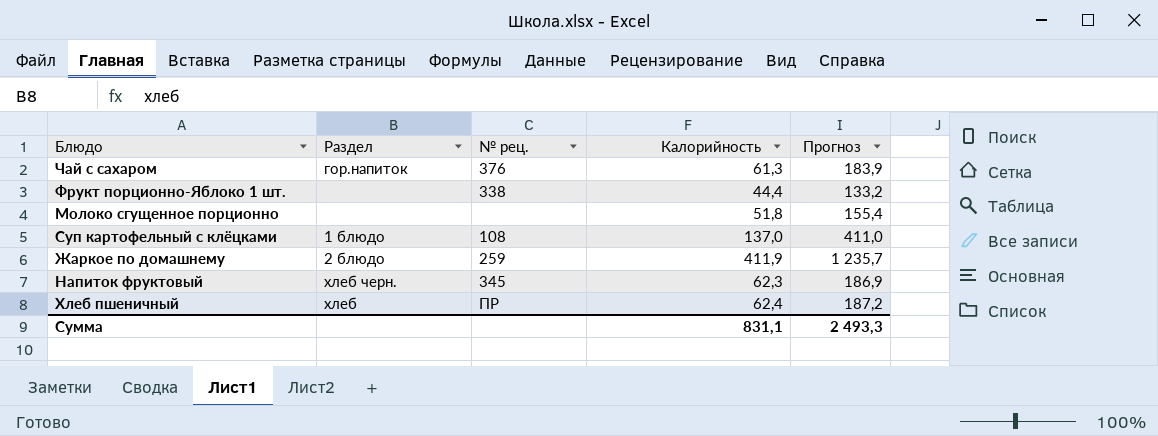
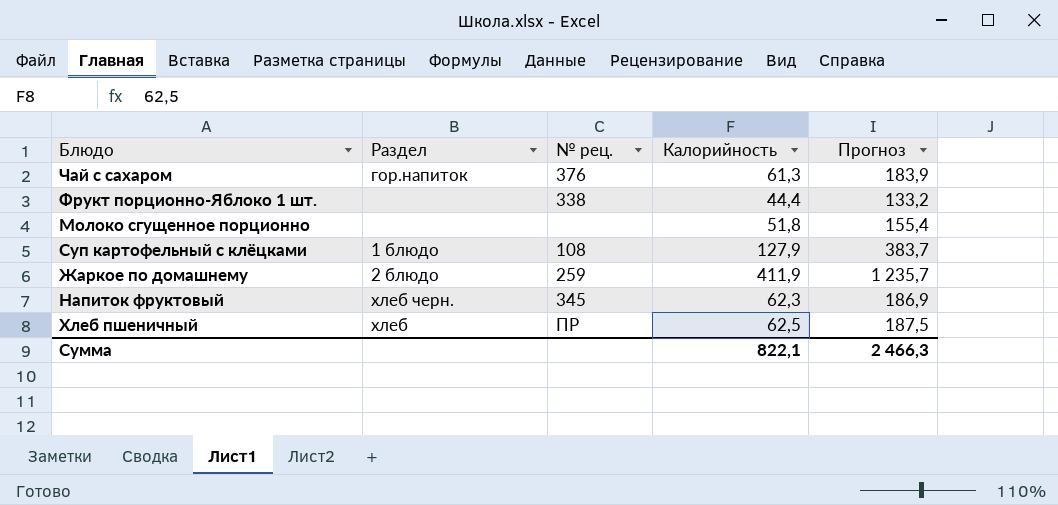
Суп картофельный с клёцками | Калорийность: 137,0 -> 127,9
Суп картофельный с клёцками | Прогноз: 411,0 -> 383,7
Хлеб пшеничный | Калорийность: 62,4 -> 62,5
Хлеб пшеничный | Прогноз: 187,2 -> 187,5
Сумма | Калорийность: 831,1 -> 822,1
Сумма | Прогноз: 2 493,3 -> 2 466,3

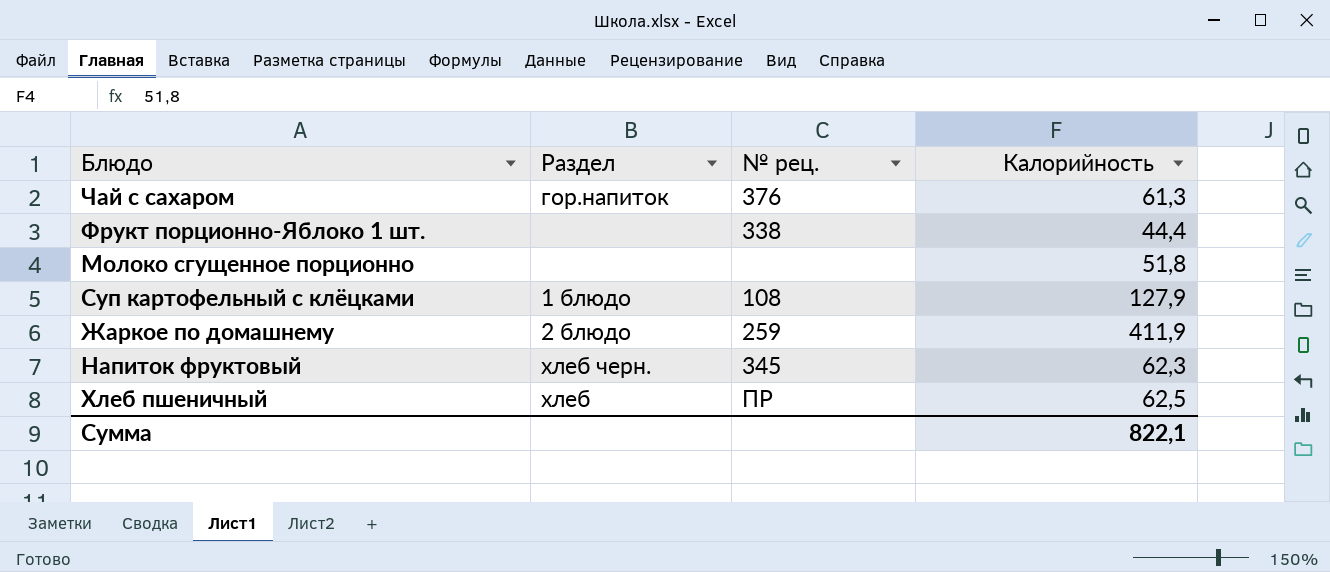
column Прогноз | formula: [Калорийность] * 3 -> none

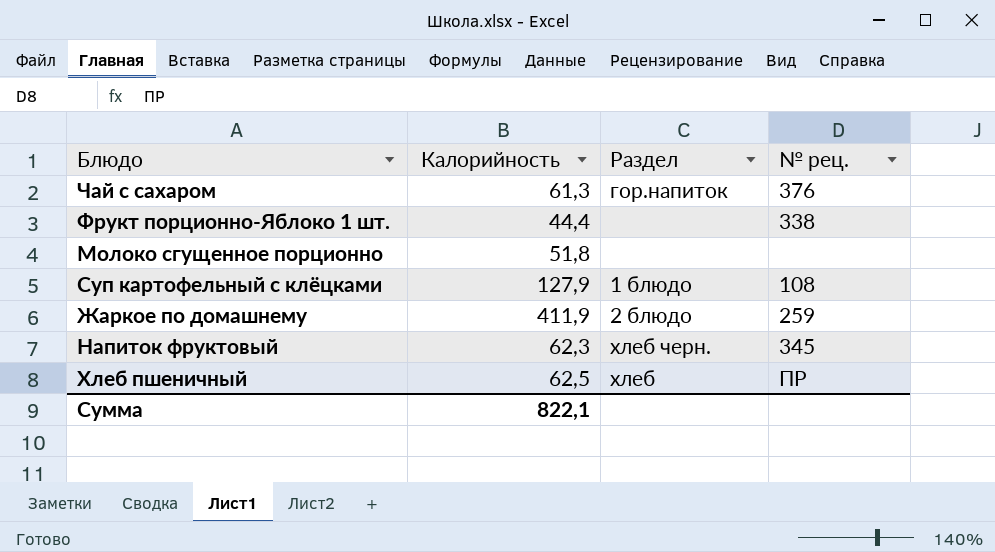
column Калорийность | position: 4 -> 2

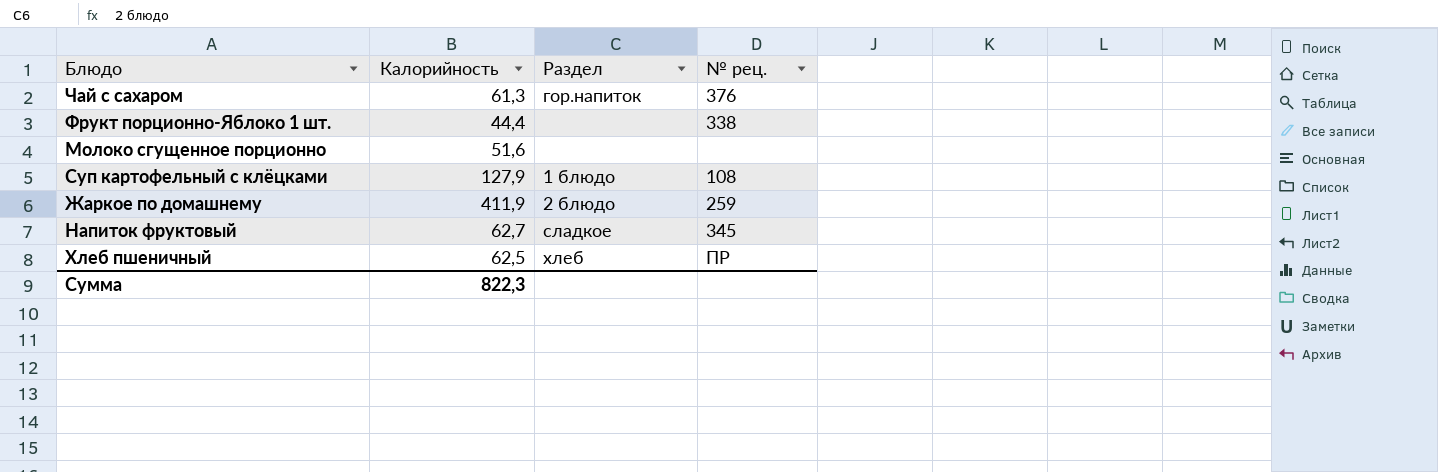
Молоко сгущенное порционно | Калорийность: 51,8 -> 51,6
Напиток фруктовый | Калорийность: 62,3 -> 62,7
Напиток фруктовый | Раздел: хлеб черн. -> сладкое
Сумма | Калорийность: 822,1 -> 822,3

